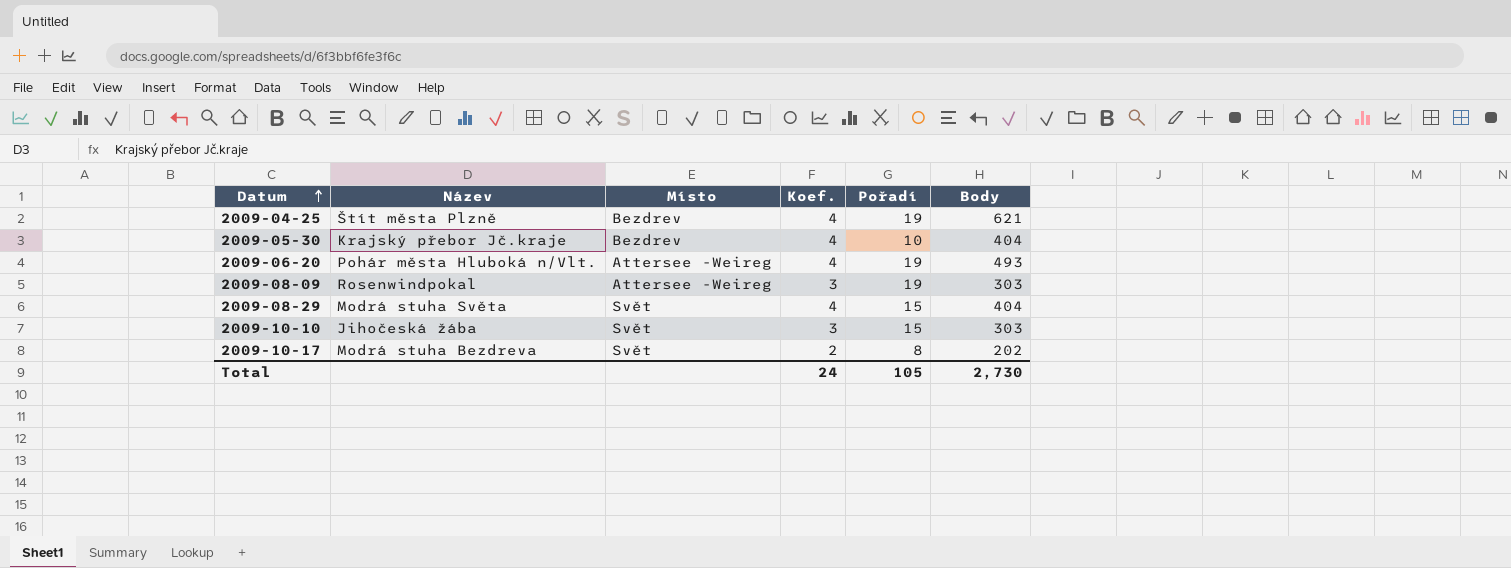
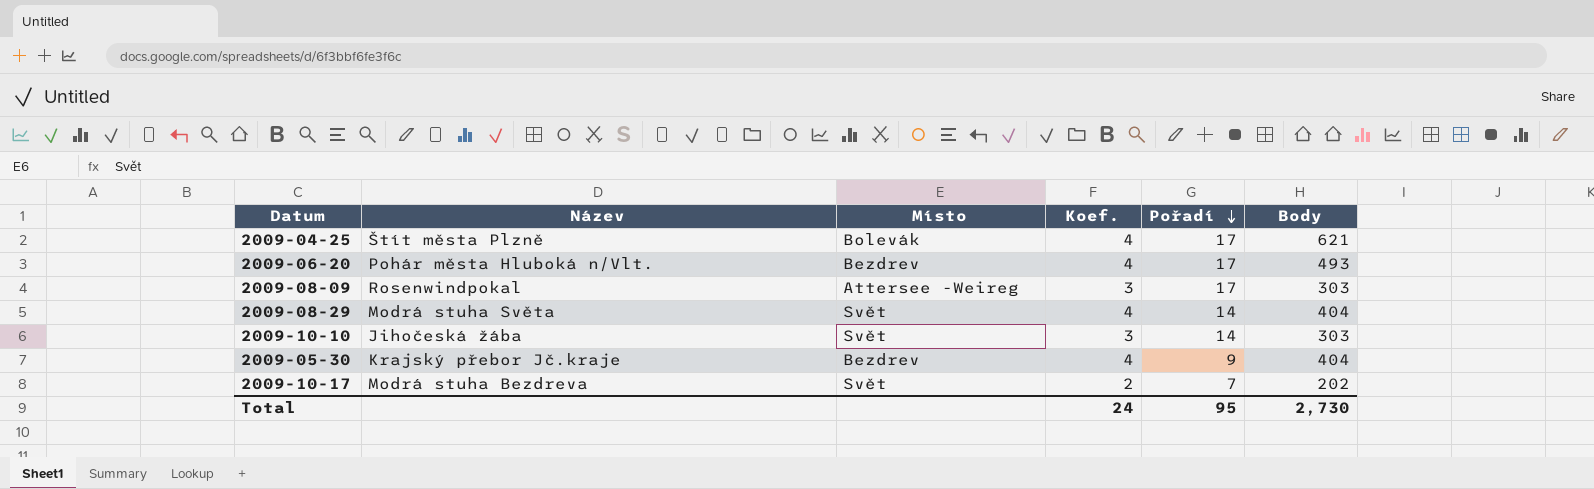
row order: Datum ascending -> Pořadí descending
2009-04-25 | Místo: Bezdrev -> Bolevák
2009-04-25 | Pořadí: 19 -> 17
2009-06-20 | Místo: Attersee -Weireg -> Bezdrev
2009-06-20 | Pořadí: 19 -> 17
2009-08-09 | Pořadí: 19 -> 17
2009-08-29 | Pořadí: 15 -> 14
2009-10-10 | Pořadí: 15 -> 14
2009-05-30 | Pořadí: 10 -> 9
2009-10-17 | Pořadí: 8 -> 7
Total | Pořadí: 105 -> 95

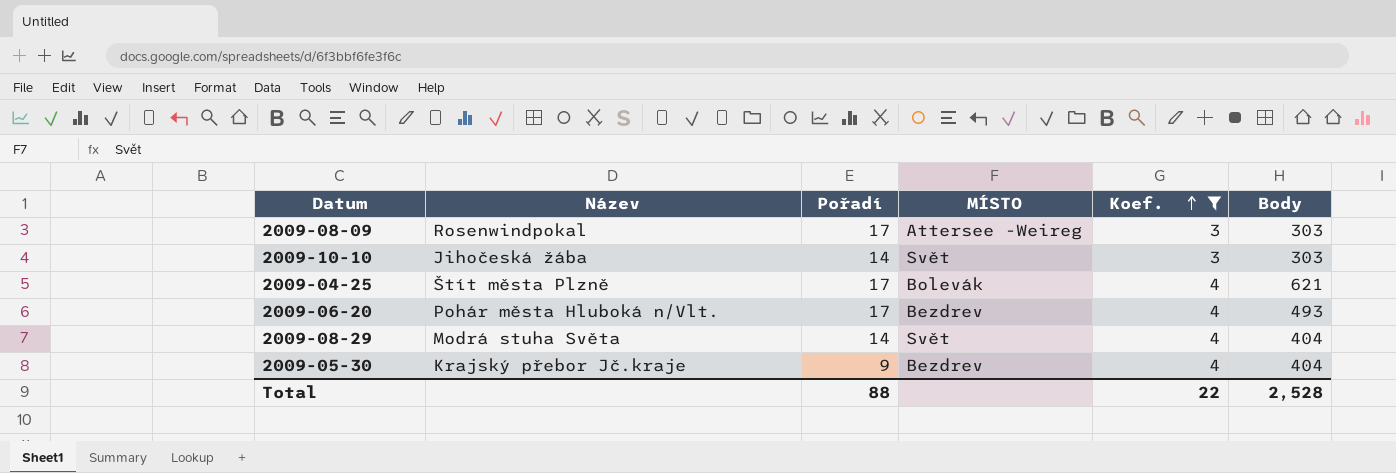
filter: none -> Koef. != 2
row order: Pořadí descending -> Koef. ascending
column Pořadí | position: 5 -> 3
column name: Místo -> MÍSTO
Total | Pořadí: 95 -> 88
Total | Koef.: 24 -> 22
Total | Body: 2,730 -> 2,528

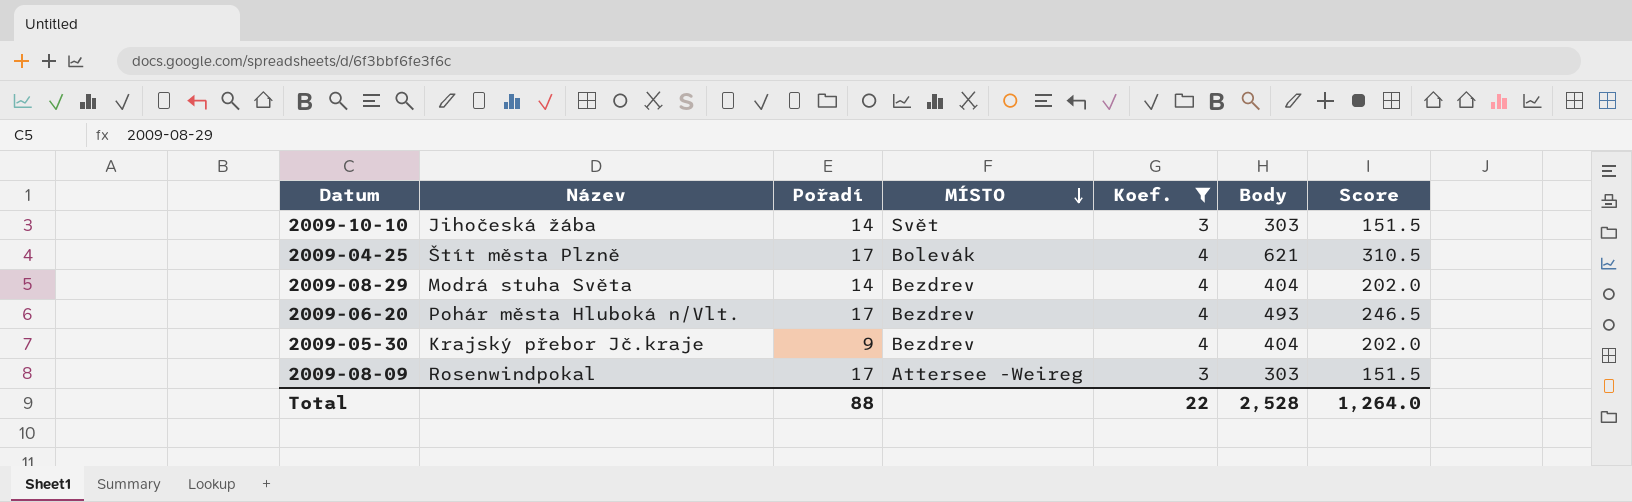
row order: Koef. ascending -> MÍSTO descending
column Score | formula: none -> [Body] * 0.5
2009-08-29 | MÍSTO: Svět -> Bezdrev

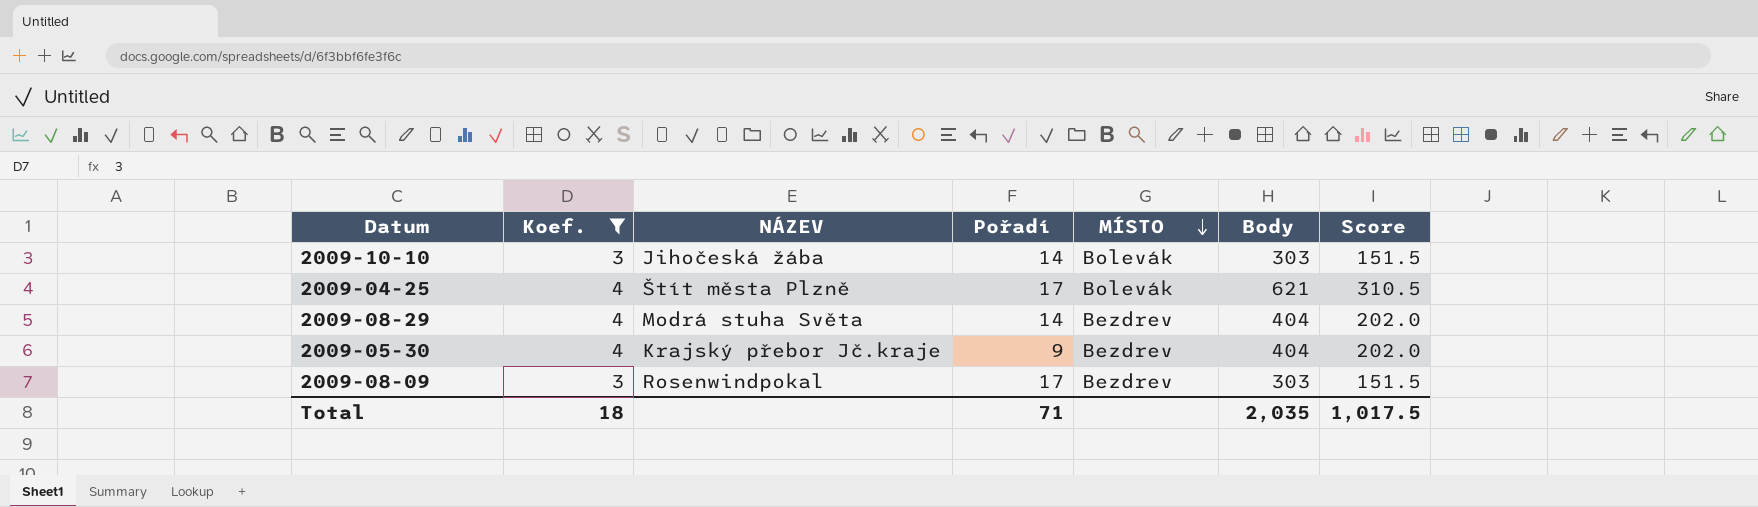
column Koef. | position: 5 -> 2
column name: Název -> NÁZEV
row 2009-06-20: Pohár města Hluboká n/Vlt. | 17 | Bezdrev | 4 | 493 | 246.5 -> none
2009-10-10 | MÍSTO: Svět -> Bolevák
2009-08-09 | MÍSTO: Attersee -Weireg -> Bezdrev
Total | Koef.: 22 -> 18
Total | Pořadí: 88 -> 71
Total | Body: 2,528 -> 2,035
Total | Score: 1,264.0 -> 1,017.5

